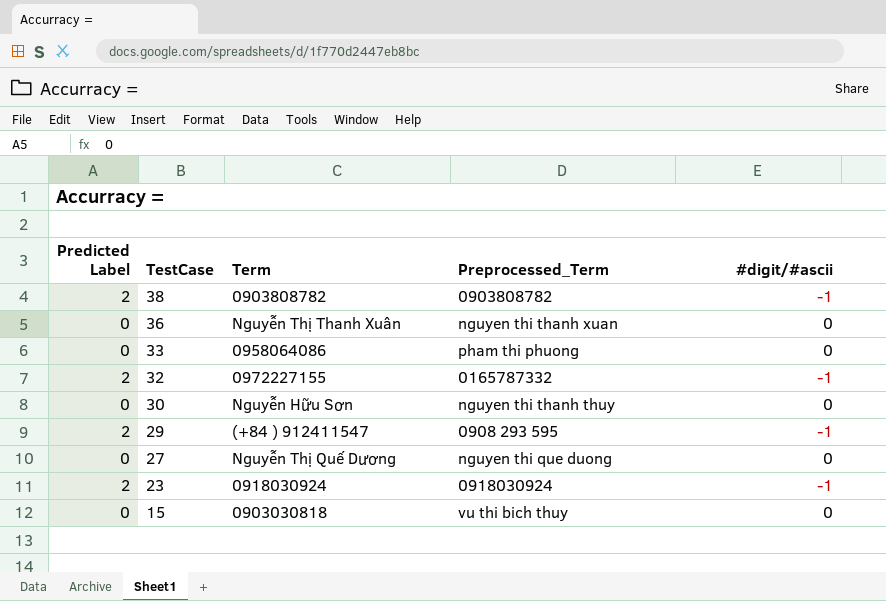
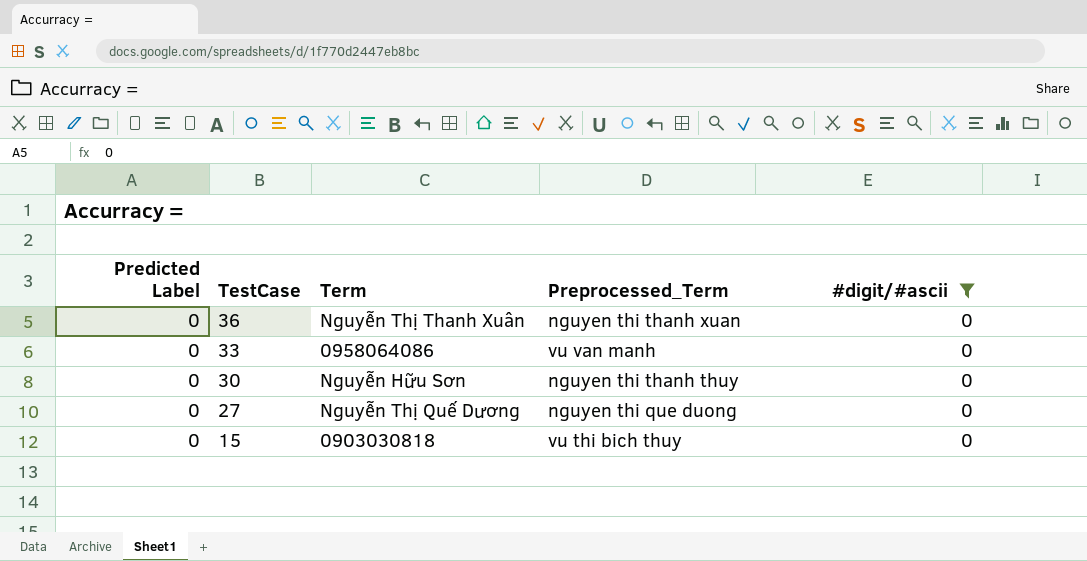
filter: none -> #digit/#ascii = 0
33 | Preprocessed_Term: pham thi phuong -> vu van manh

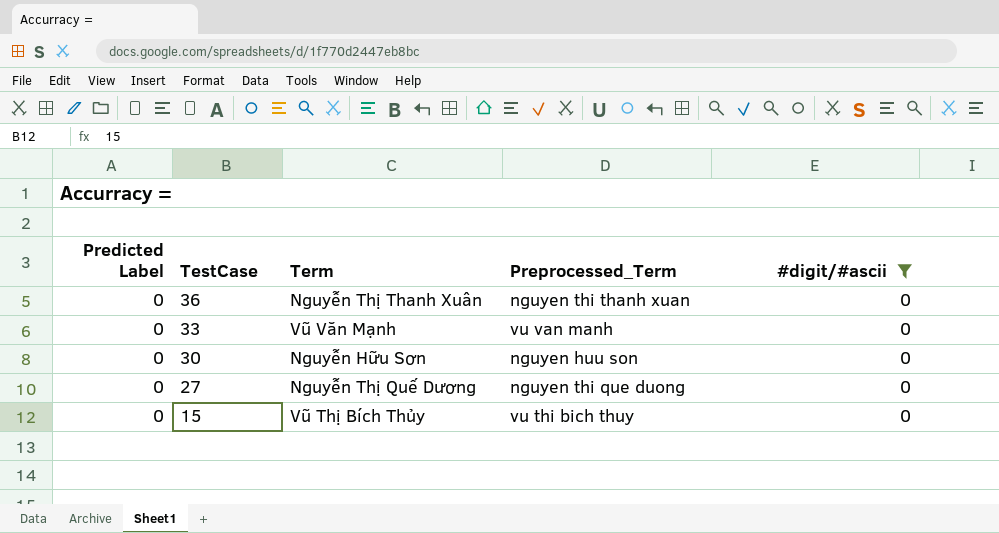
33 | Term: 0958064086 -> Vũ Văn Mạnh
30 | Preprocessed_Term: nguyen thi thanh thuy -> nguyen huu son
15 | Term: 0903030818 -> Vũ Thị Bích Thủy

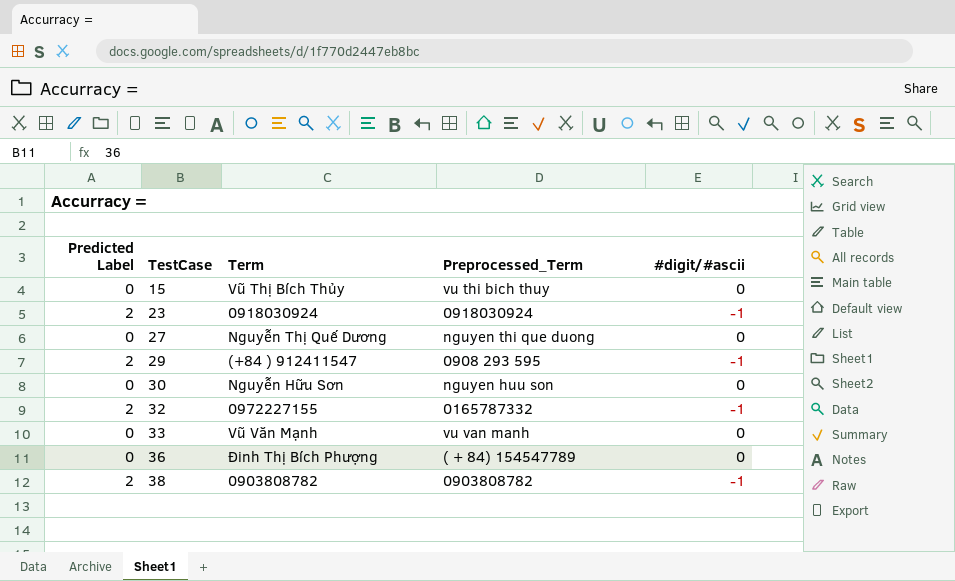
filter: #digit/#ascii = 0 -> none
row order: TestCase descending -> TestCase ascending
36 | Term: Nguyễn Thị Thanh Xuân -> Đinh Thị Bích Phượng
36 | Preprocessed_Term: nguyen thi thanh xuan -> ( + 84) 154547789

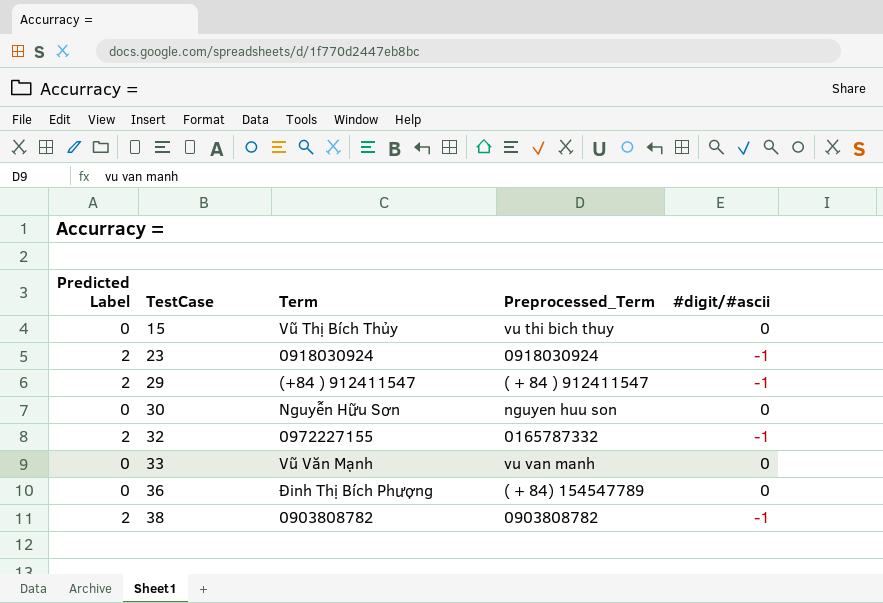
row 27: 0 | Nguyễn Thị Quế Dương | nguyen thi que duong | 0 -> none
29 | Preprocessed_Term: 0908 293 595 -> ( + 84 ) 912411547

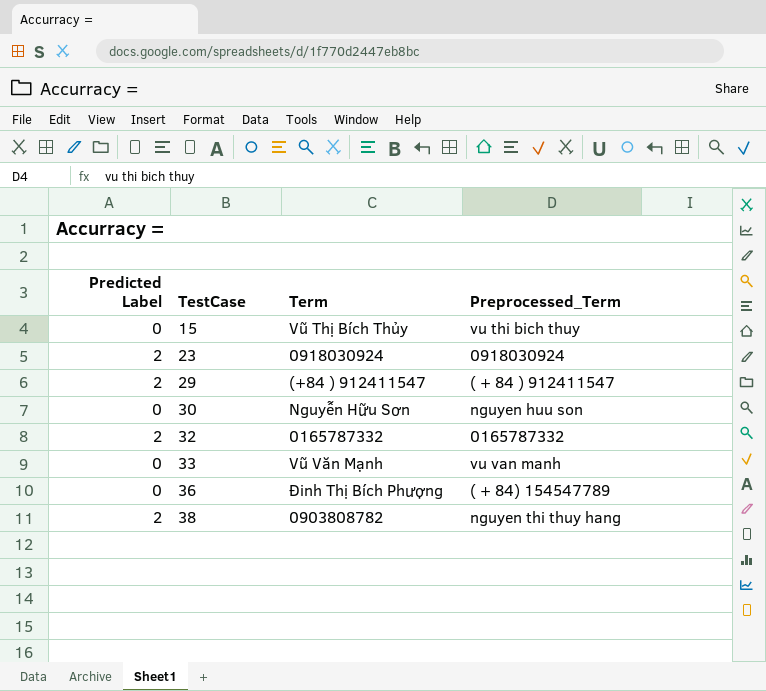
column #digit/#ascii | position: 5 -> none
32 | Term: 0972227155 -> 0165787332
38 | Preprocessed_Term: 0903808782 -> nguyen thi thuy hang

